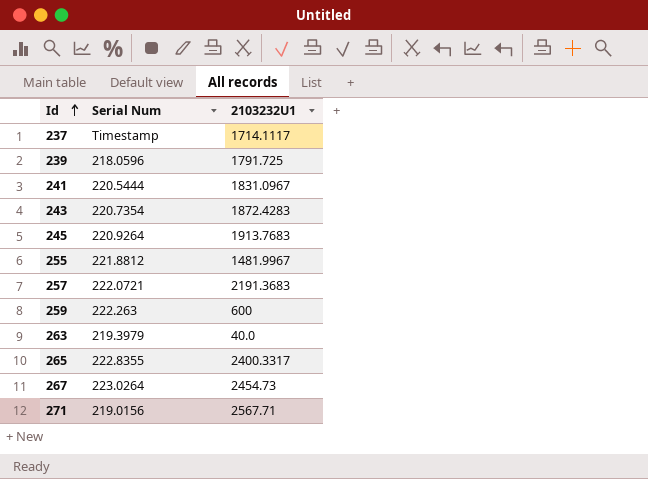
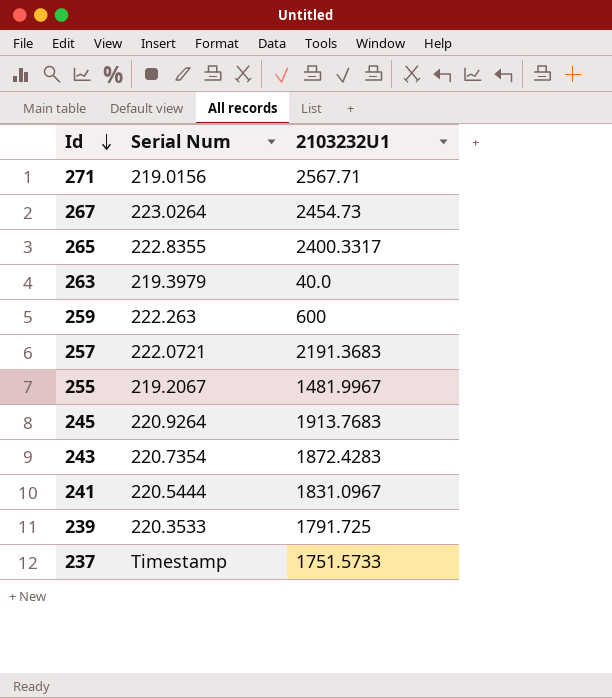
row order: Id ascending -> Id descending
255 | Serial Num: 221.8812 -> 219.2067
239 | Serial Num: 218.0596 -> 220.3533
237 | 2103232U1: 1714.1117 -> 1751.5733

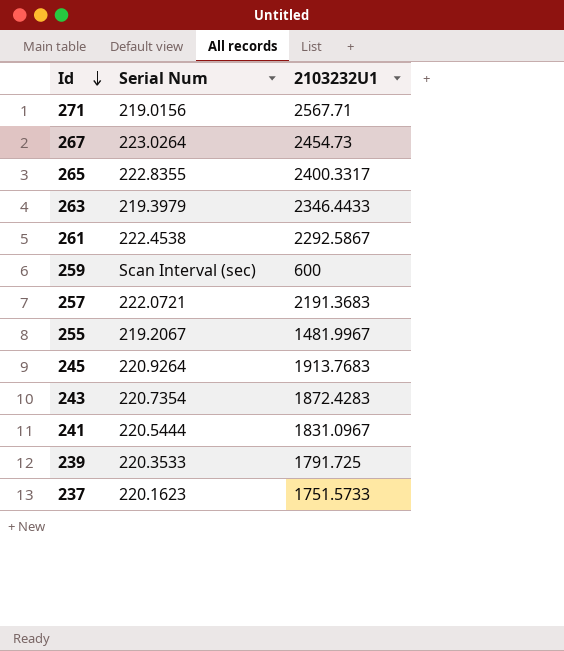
263 | 2103232U1: 40.0 -> 2346.4433
row 261: none -> 222.4538 | 2292.5867
259 | Serial Num: 222.263 -> Scan Interval (sec)
237 | Serial Num: Timestamp -> 220.1623

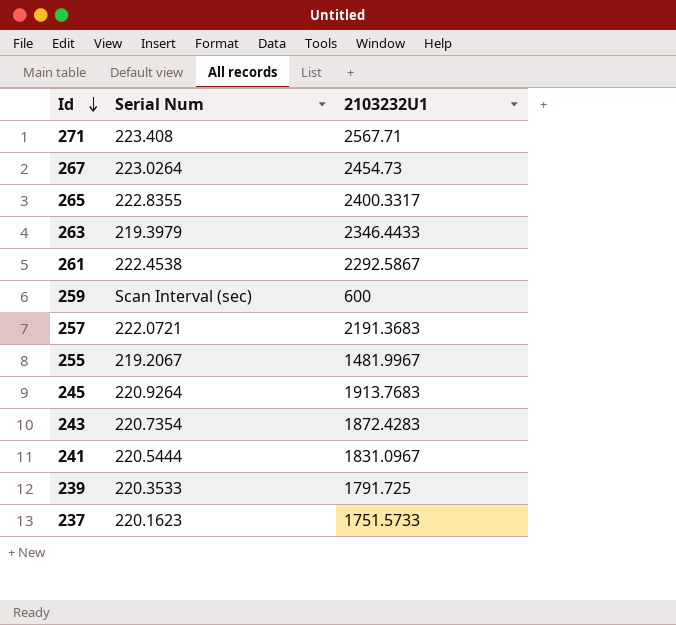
271 | Serial Num: 219.0156 -> 223.408

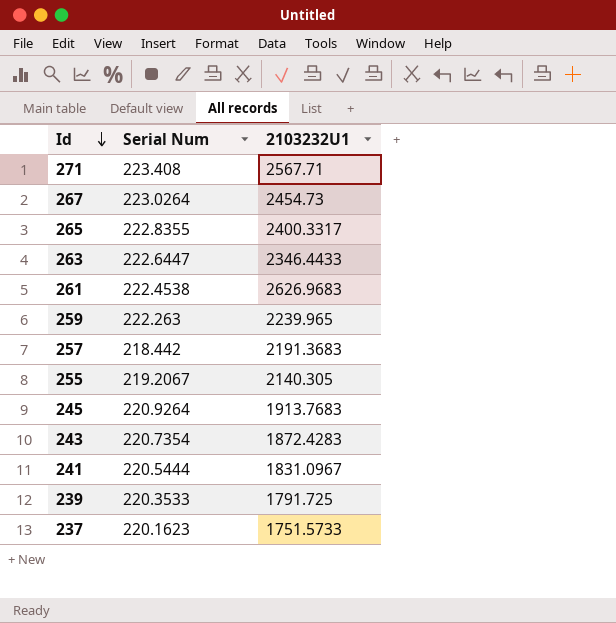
263 | Serial Num: 219.3979 -> 222.6447
261 | 2103232U1: 2292.5867 -> 2626.9683
259 | Serial Num: Scan Interval (sec) -> 222.263
259 | 2103232U1: 600 -> 2239.965
257 | Serial Num: 222.0721 -> 218.442
255 | 2103232U1: 1481.9967 -> 2140.305

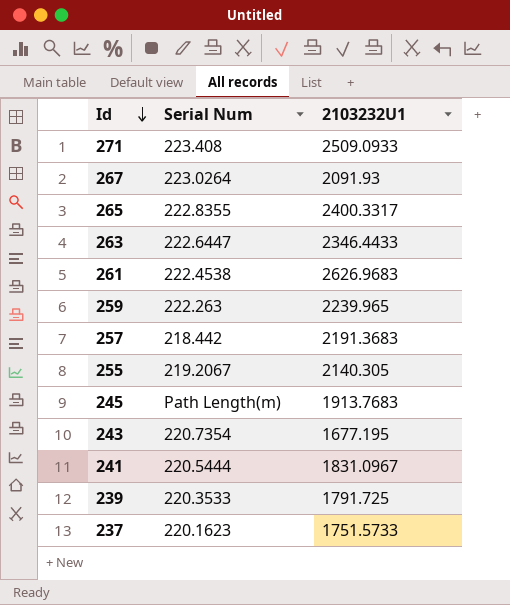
271 | 2103232U1: 2567.71 -> 2509.0933
267 | 2103232U1: 2454.73 -> 2091.93
245 | Serial Num: 220.9264 -> Path Length(m)
243 | 2103232U1: 1872.4283 -> 1677.195

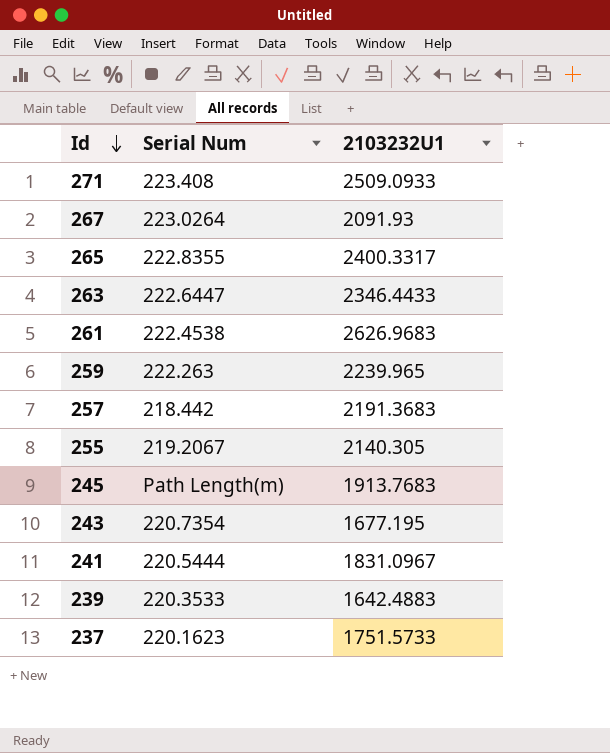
239 | 2103232U1: 1791.725 -> 1642.4883

